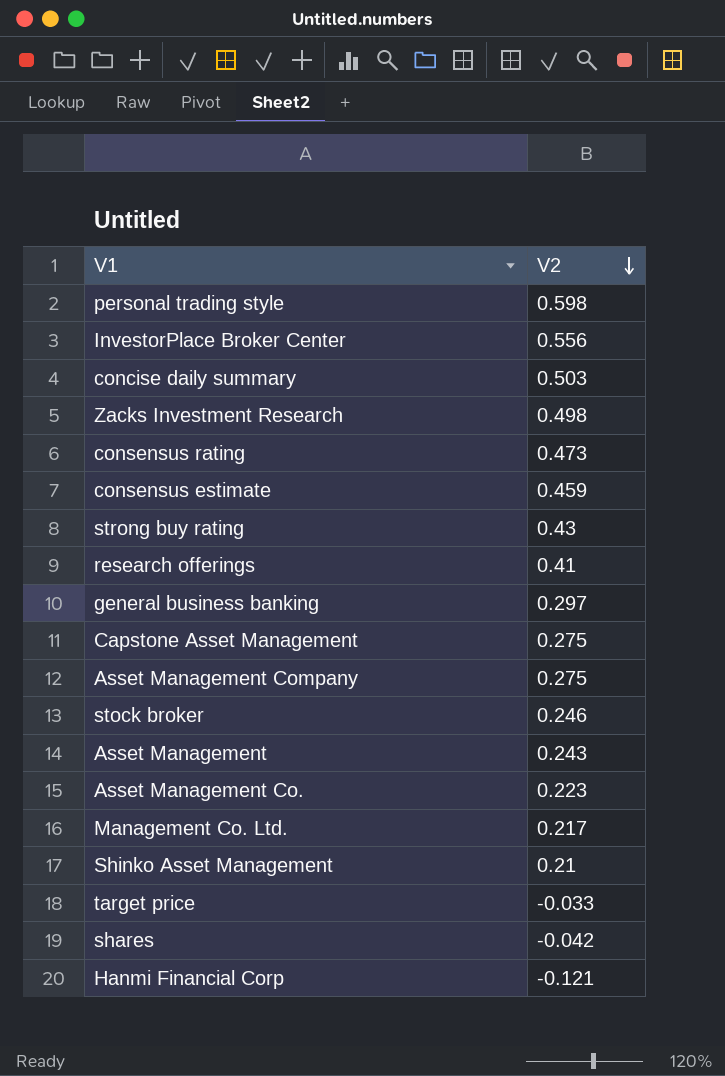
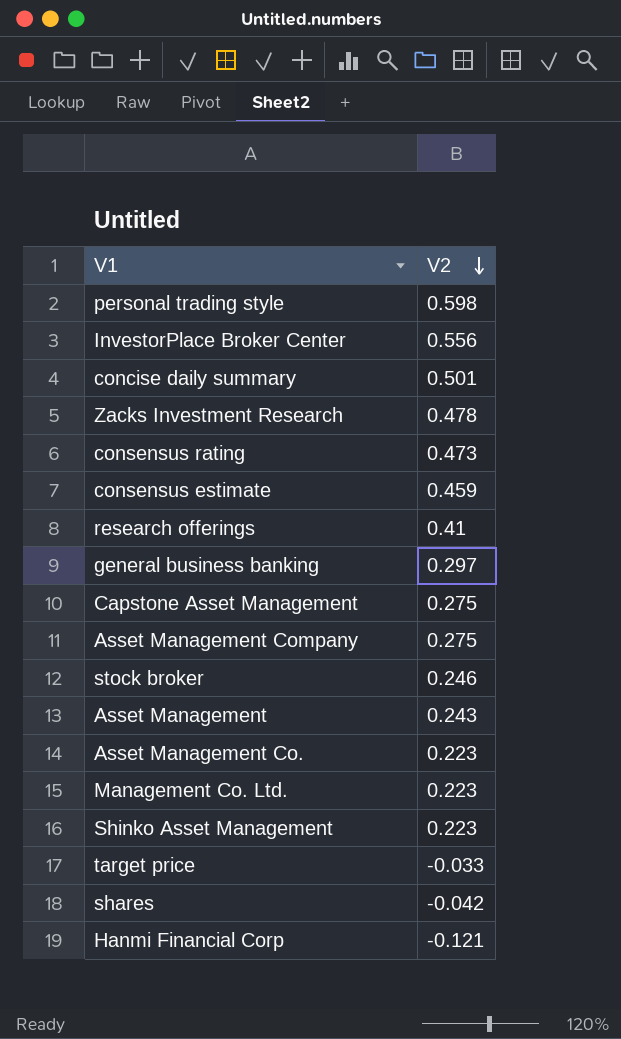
row strong buy rating: 0.43 -> none
concise daily summary | V2: 0.503 -> 0.501
Zacks Investment Research | V2: 0.498 -> 0.478
Management Co. Ltd. | V2: 0.217 -> 0.223
Shinko Asset Management | V2: 0.21 -> 0.223

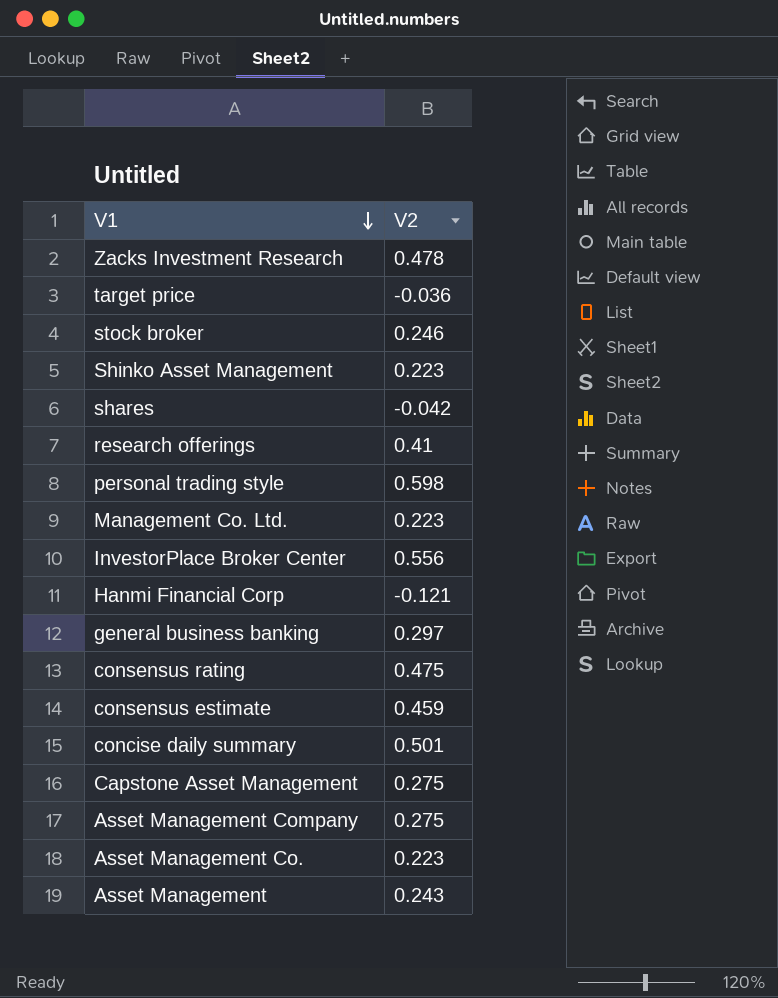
row order: V2 descending -> V1 descending
target price | V2: -0.033 -> -0.036
consensus rating | V2: 0.473 -> 0.475

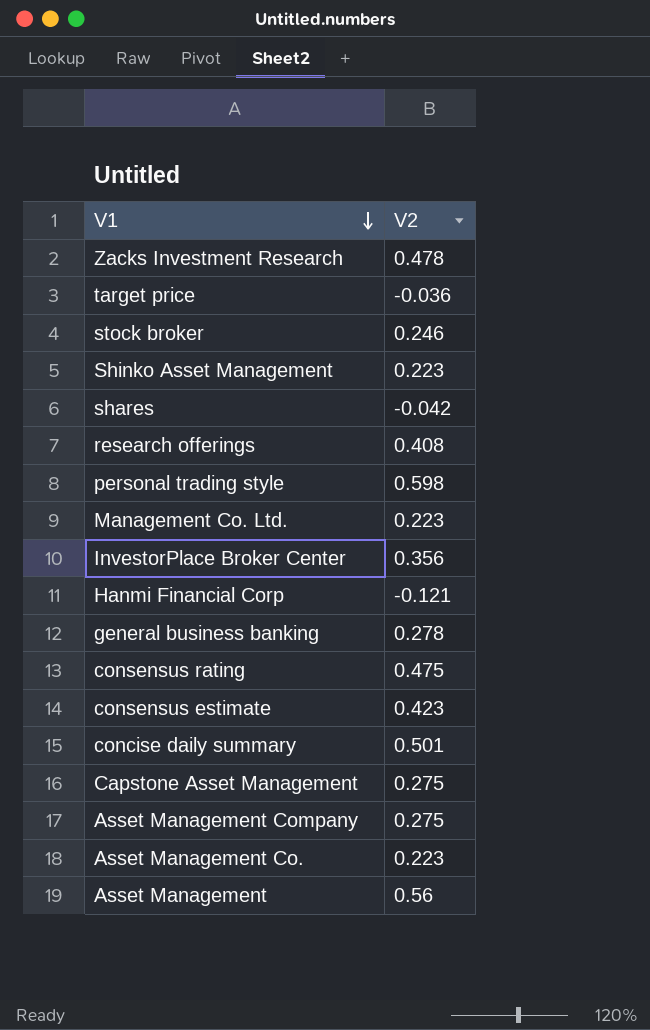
research offerings | V2: 0.41 -> 0.408
InvestorPlace Broker Center | V2: 0.556 -> 0.356
general business banking | V2: 0.297 -> 0.278
consensus estimate | V2: 0.459 -> 0.423
Asset Management | V2: 0.243 -> 0.56

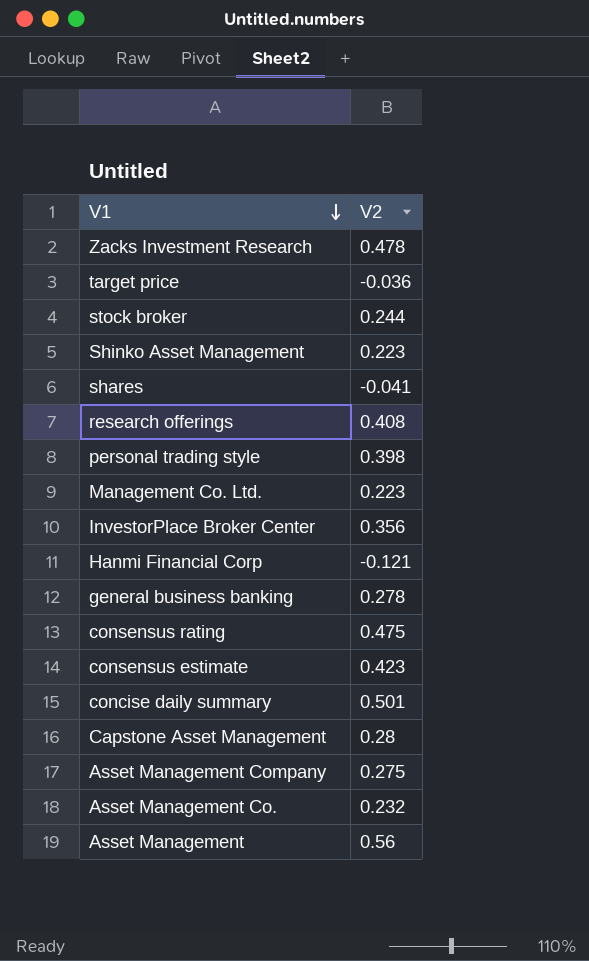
stock broker | V2: 0.246 -> 0.244
shares | V2: -0.042 -> -0.041
personal trading style | V2: 0.598 -> 0.398
Capstone Asset Management | V2: 0.275 -> 0.28
Asset Management Co. | V2: 0.223 -> 0.232

